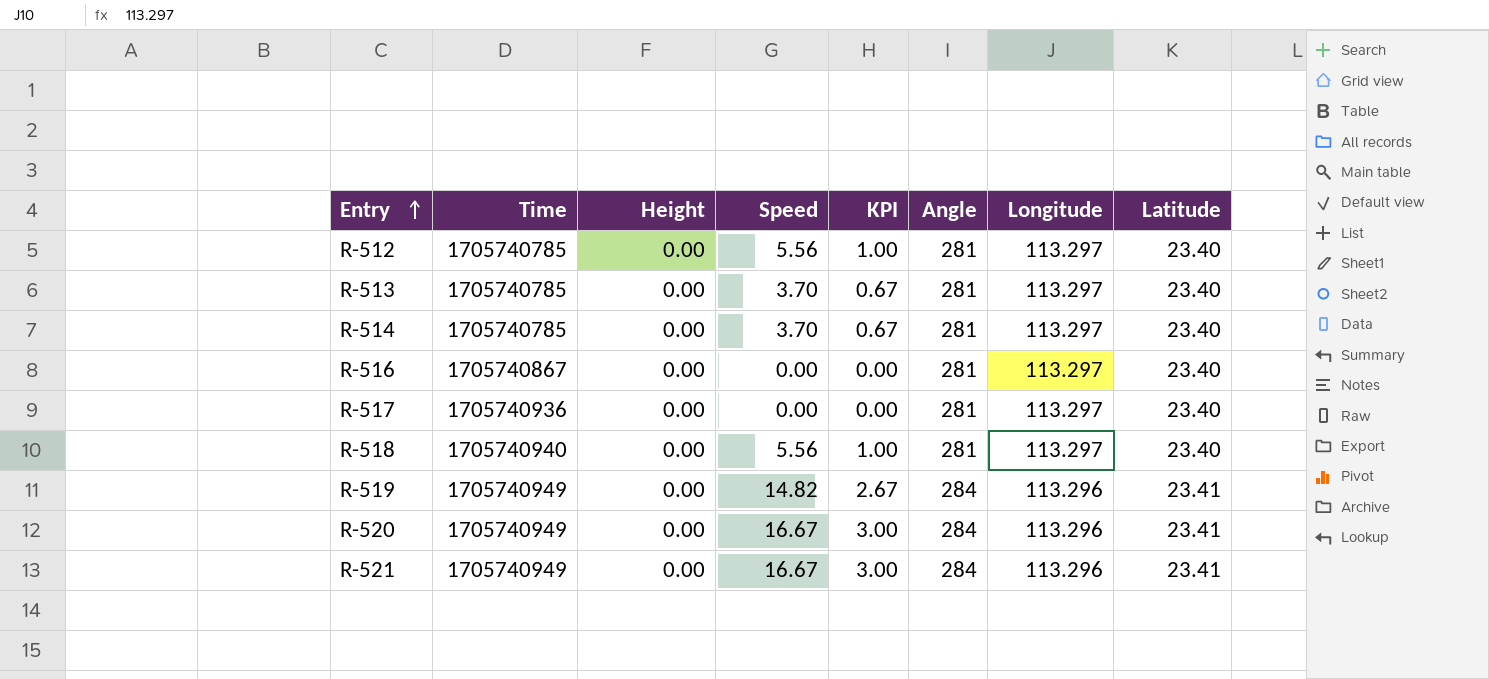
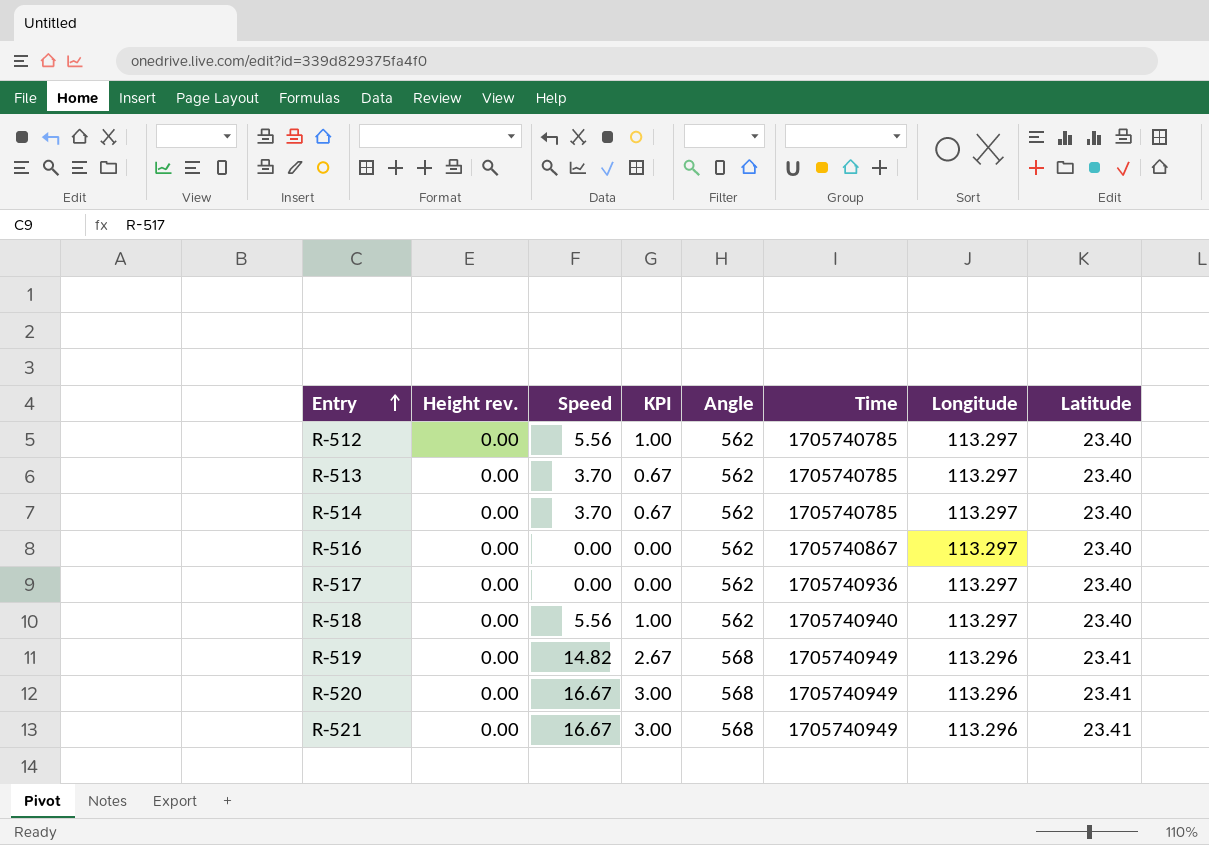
column name: Height -> Height rev.
column Time | position: 2 -> 6
R-512 | Angle: 281 -> 562
R-513 | Angle: 281 -> 562
R-514 | Angle: 281 -> 562
R-516 | Angle: 281 -> 562
R-517 | Angle: 281 -> 562
R-518 | Angle: 281 -> 562
R-519 | Angle: 284 -> 568
R-520 | Angle: 284 -> 568
R-521 | Angle: 284 -> 568

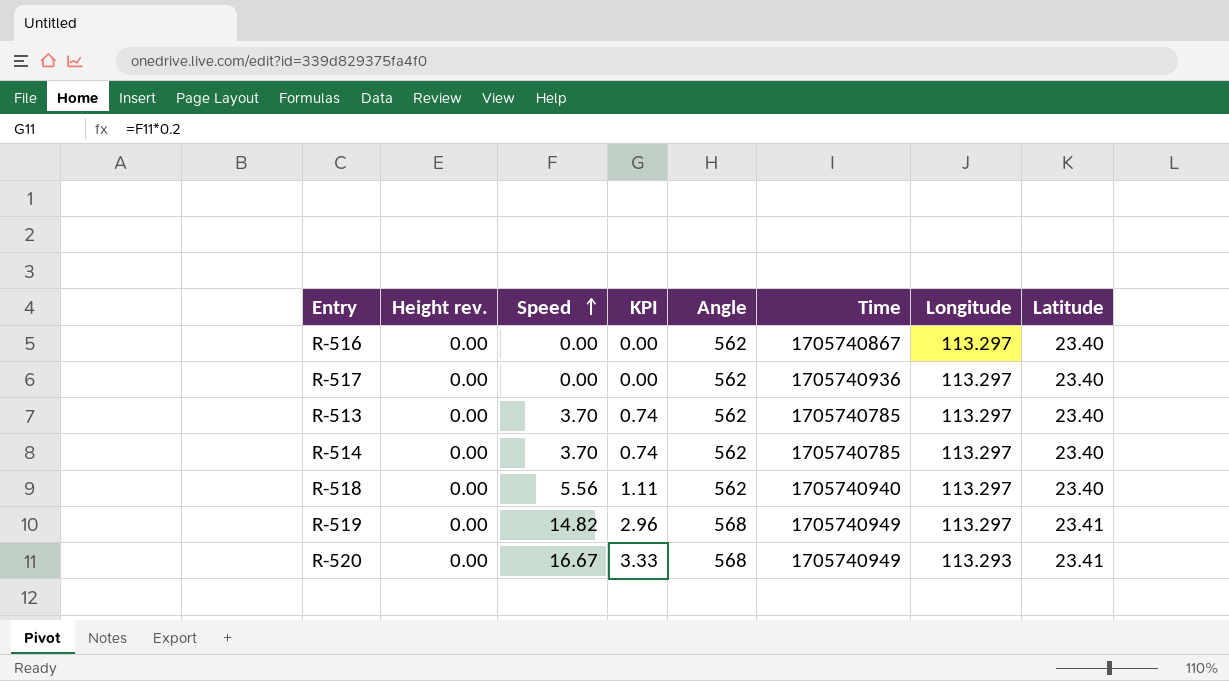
row order: Entry ascending -> Speed ascending
column KPI | formula: [Speed] * 0.18 -> [Speed] * 0.2
row R-512: 0.00 | 5.56 | 1.00 | 562 | 1705740785 | 113.297 | 23.40 -> none
row R-521: 0.00 | 16.67 | 3.00 | 568 | 1705740949 | 113.296 | 23.41 -> none
R-519 | Longitude: 113.296 -> 113.297
R-520 | Longitude: 113.296 -> 113.293

